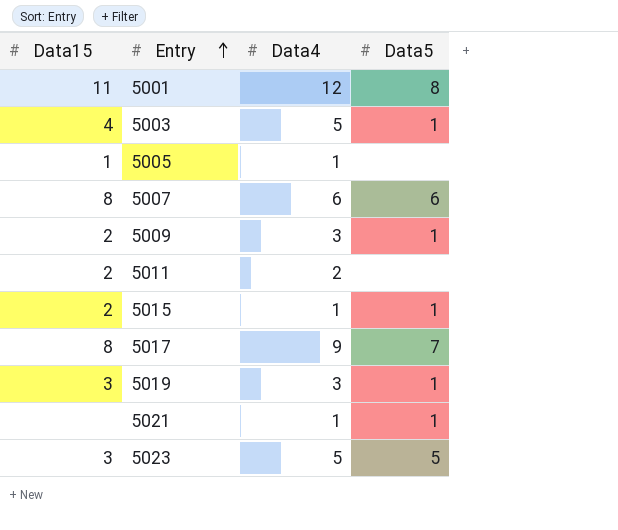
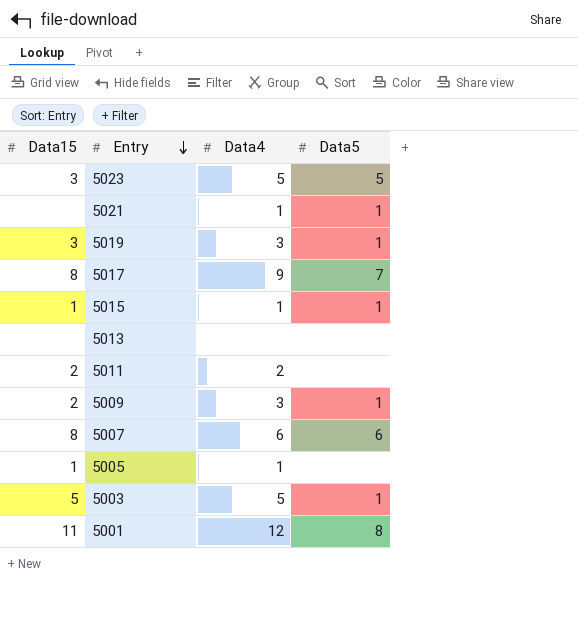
row order: Entry ascending -> Entry descending
5015 | Data15: 2 -> 1
row 5013: none -> none | none | none
5003 | Data15: 4 -> 5

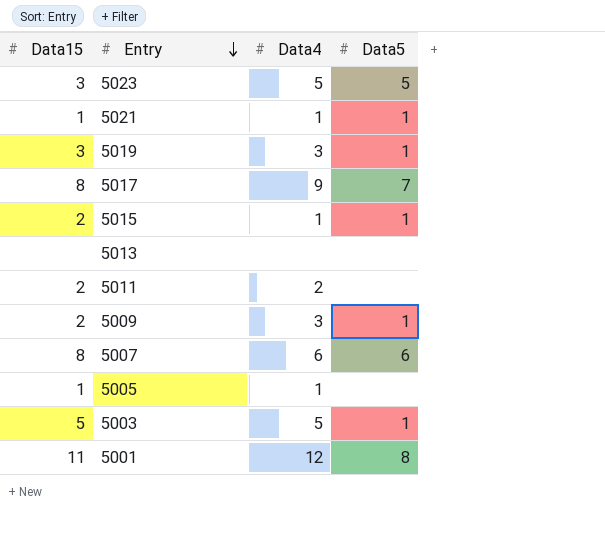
5021 | Data15: none -> 1
5015 | Data15: 1 -> 2

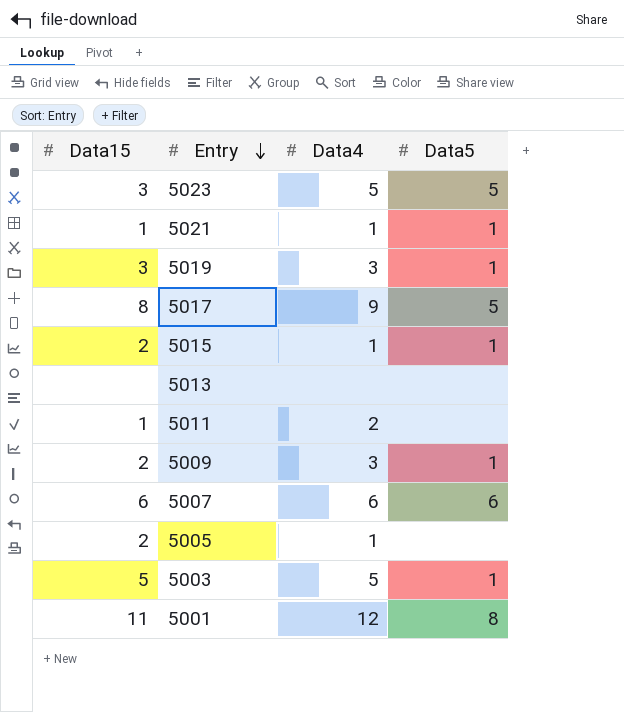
5017 | Data5: 7 -> 5
5011 | Data15: 2 -> 1
5007 | Data15: 8 -> 6
5005 | Data15: 1 -> 2

